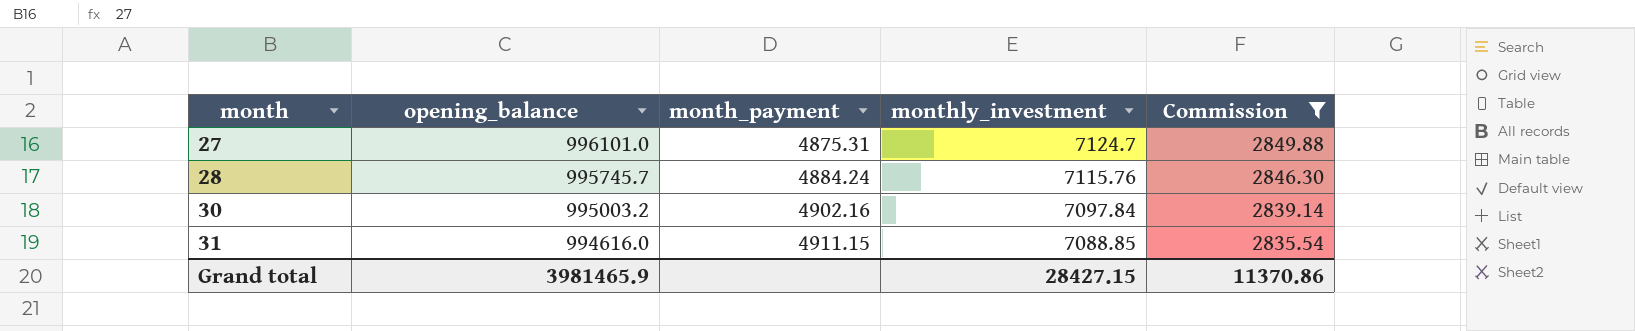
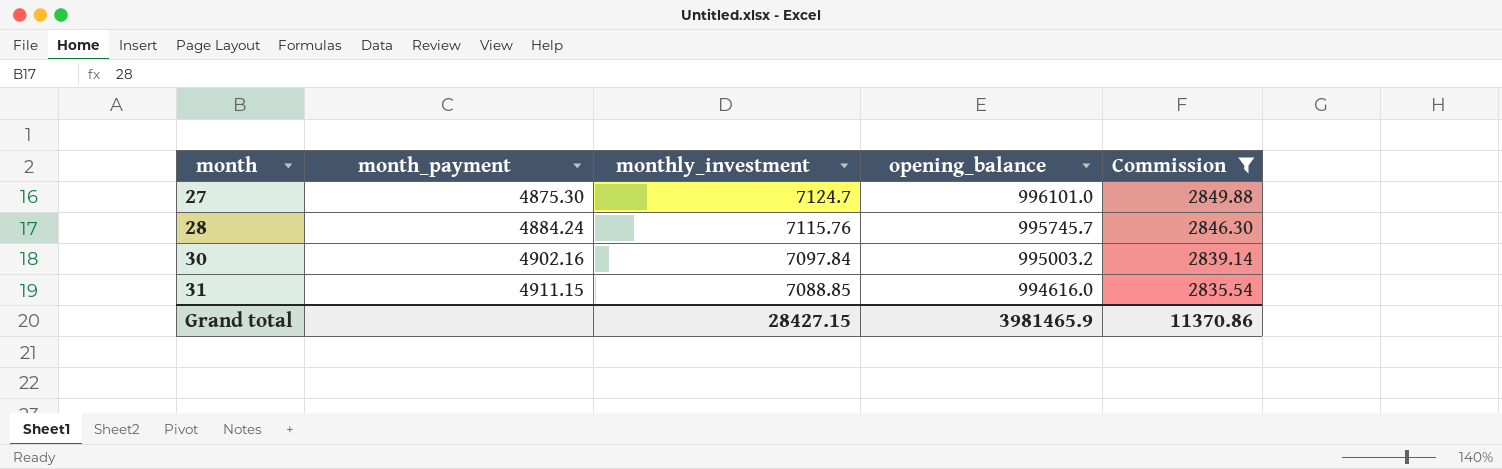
column opening_balance | position: 2 -> 4
27 | month_payment: 4875.31 -> 4875.30

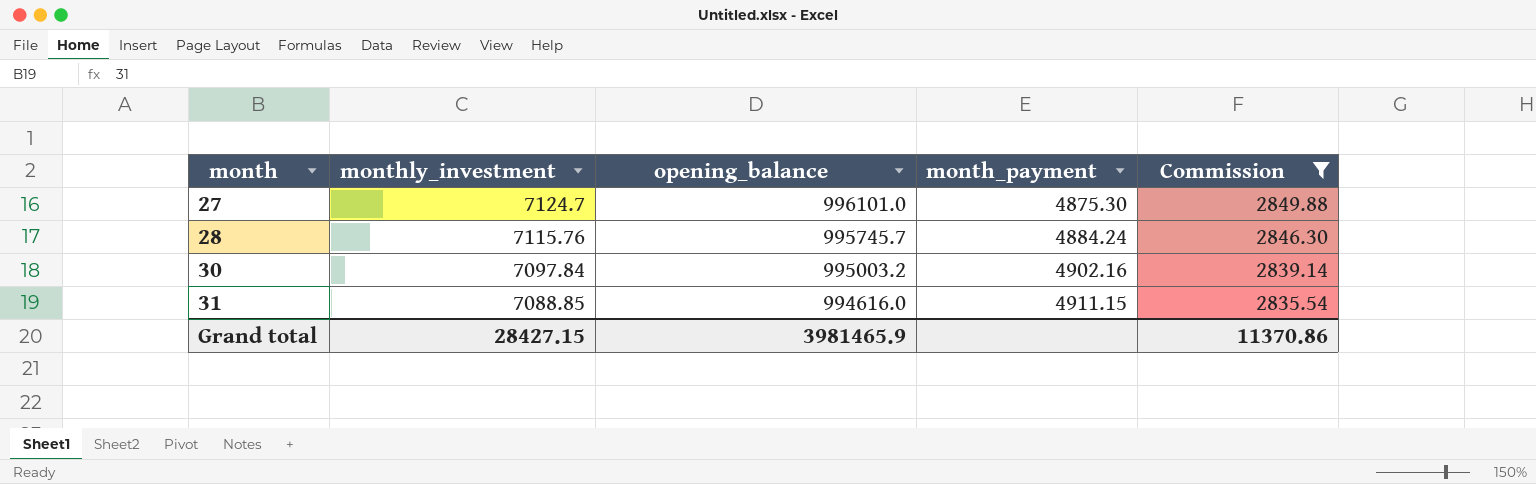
column month_payment | position: 2 -> 4

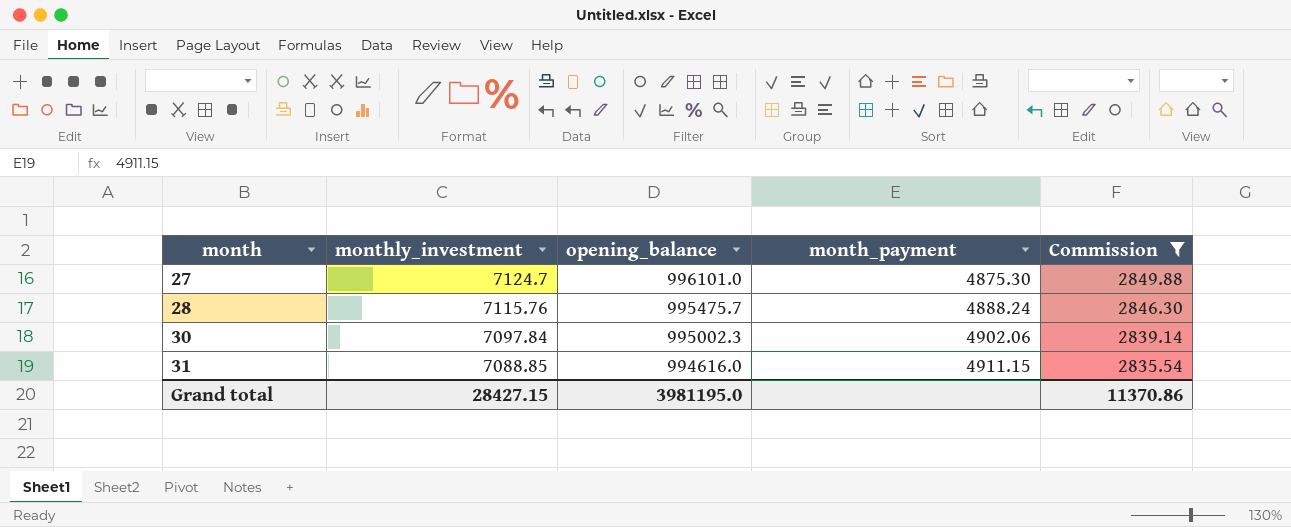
28 | opening_balance: 995745.7 -> 995475.7
28 | month_payment: 4884.24 -> 4888.24
30 | opening_balance: 995003.2 -> 995002.3
30 | month_payment: 4902.16 -> 4902.06
Grand total | opening_balance: 3981465.9 -> 3981195.0

